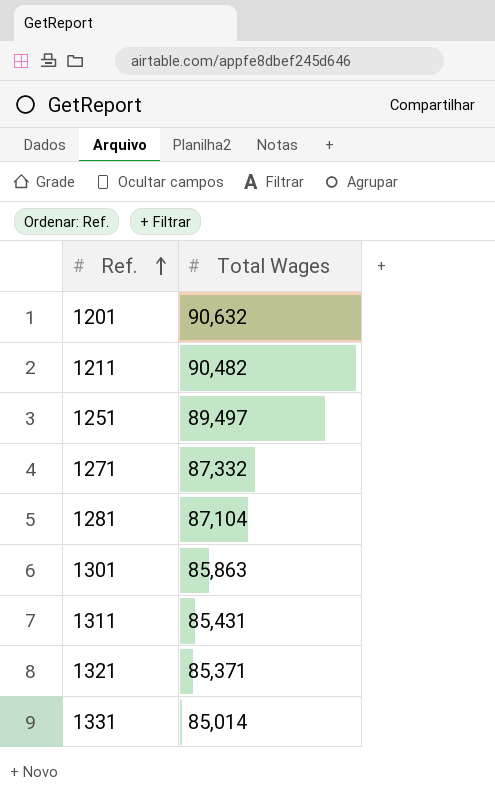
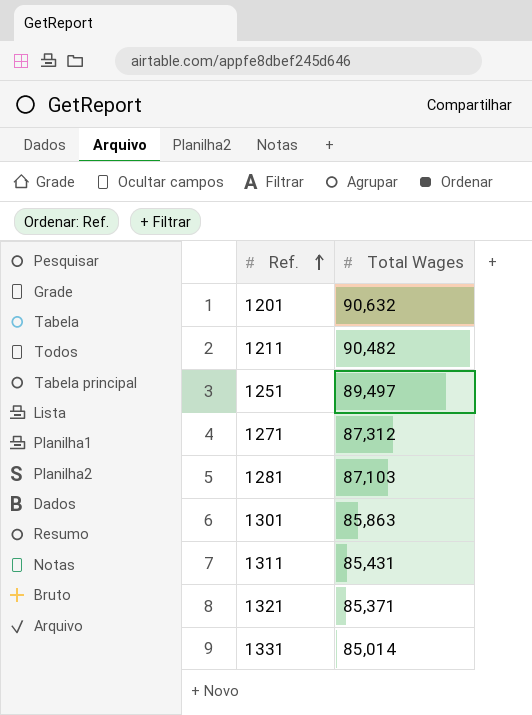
1271 | Total Wages: 87,332 -> 87,312
1281 | Total Wages: 87,104 -> 87,103

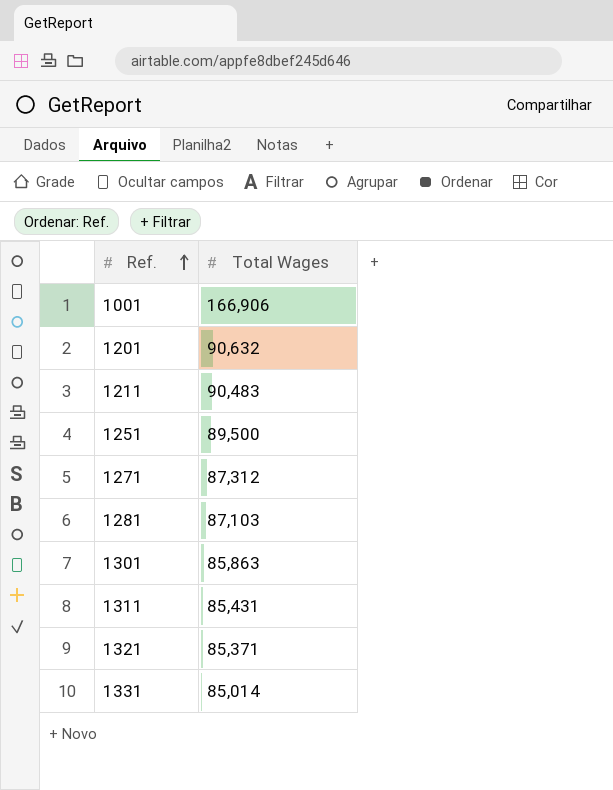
row 1001: none -> 166,906
1211 | Total Wages: 90,482 -> 90,483
1251 | Total Wages: 89,497 -> 89,500

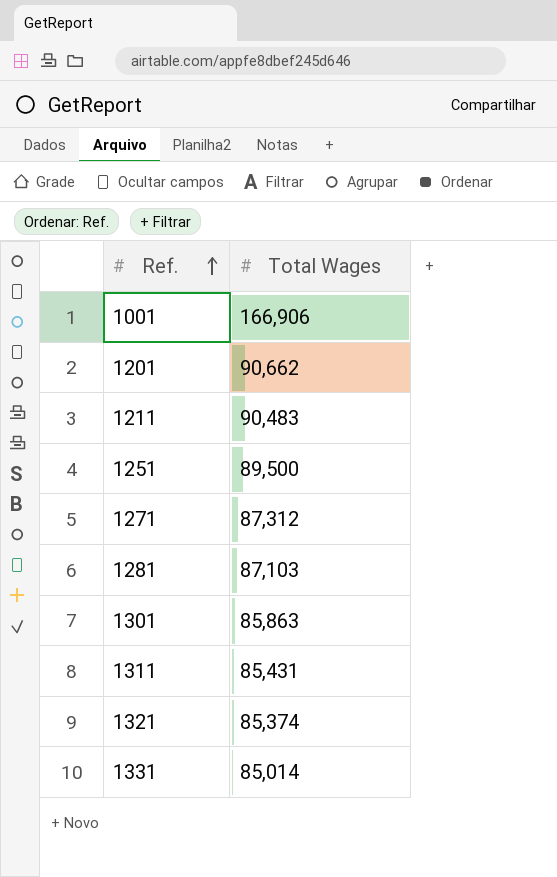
1201 | Total Wages: 90,632 -> 90,662
1321 | Total Wages: 85,371 -> 85,374

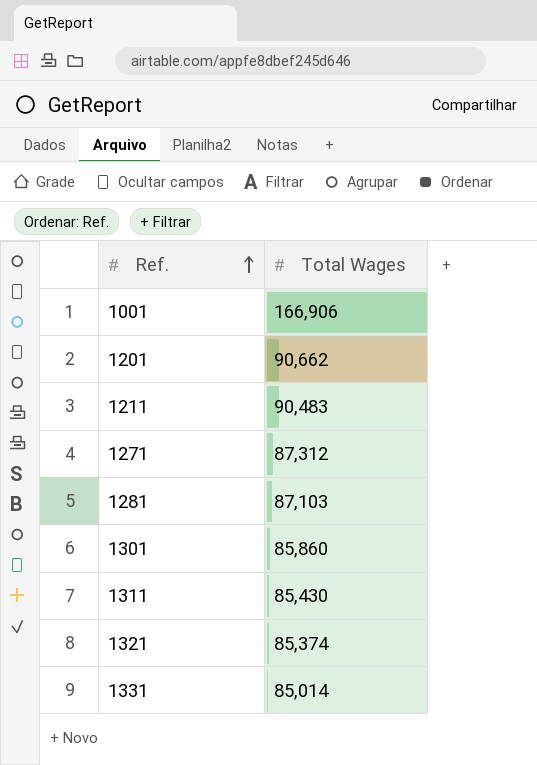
row 1251: 89,500 -> none
1301 | Total Wages: 85,863 -> 85,860
1311 | Total Wages: 85,431 -> 85,430

